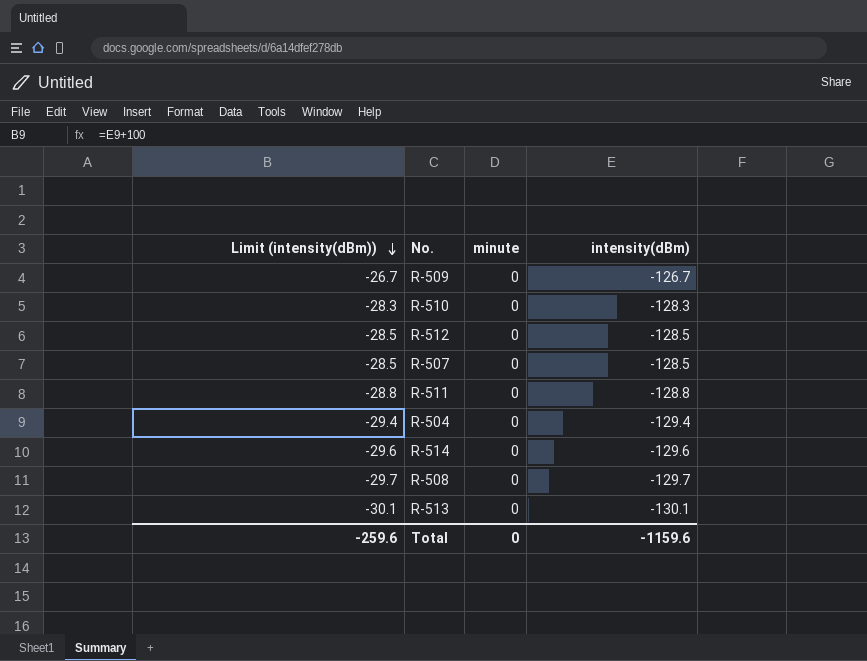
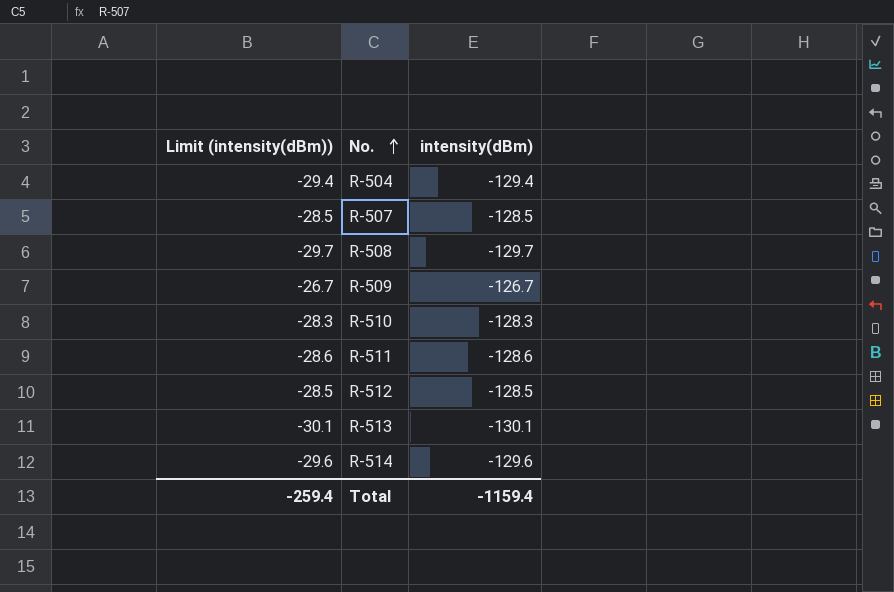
row order: Limit (intensity(dBm)) descending -> No. ascending
column minute | position: 3 -> none
R-511 | Limit (intensity(dBm)): -28.8 -> -28.6
R-511 | intensity(dBm): -128.8 -> -128.6
Total | Limit (intensity(dBm)): -259.6 -> -259.4
Total | intensity(dBm): -1159.6 -> -1159.4

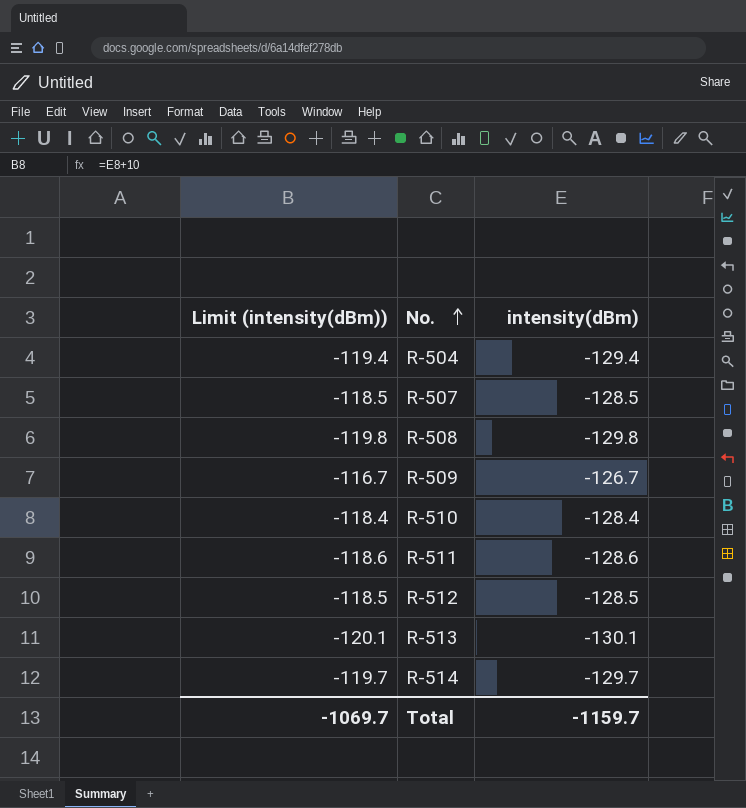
column Limit (intensity(dBm)) | formula: [intensity(dBm)] + 100 -> [intensity(dBm)] + 10
R-508 | intensity(dBm): -129.7 -> -129.8
R-510 | intensity(dBm): -128.3 -> -128.4
R-514 | intensity(dBm): -129.6 -> -129.7
Total | Limit (intensity(dBm)): -259.4 -> -1069.7
Total | intensity(dBm): -1159.4 -> -1159.7

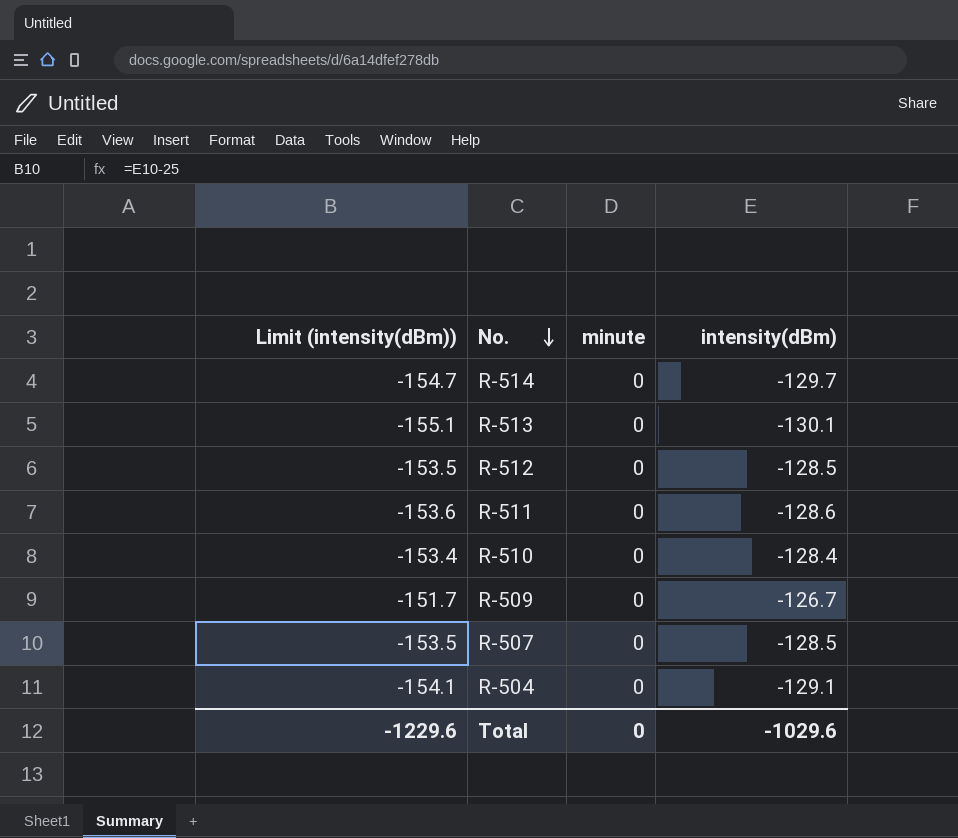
row order: No. ascending -> No. descending
column Limit (intensity(dBm)) | formula: [intensity(dBm)] + 10 -> [intensity(dBm)] - 25
column minute | position: none -> 3
row R-508: -119.8 | -129.8 -> none
R-504 | intensity(dBm): -129.4 -> -129.1
Total | Limit (intensity(dBm)): -1069.7 -> -1229.6
Total | intensity(dBm): -1159.7 -> -1029.6

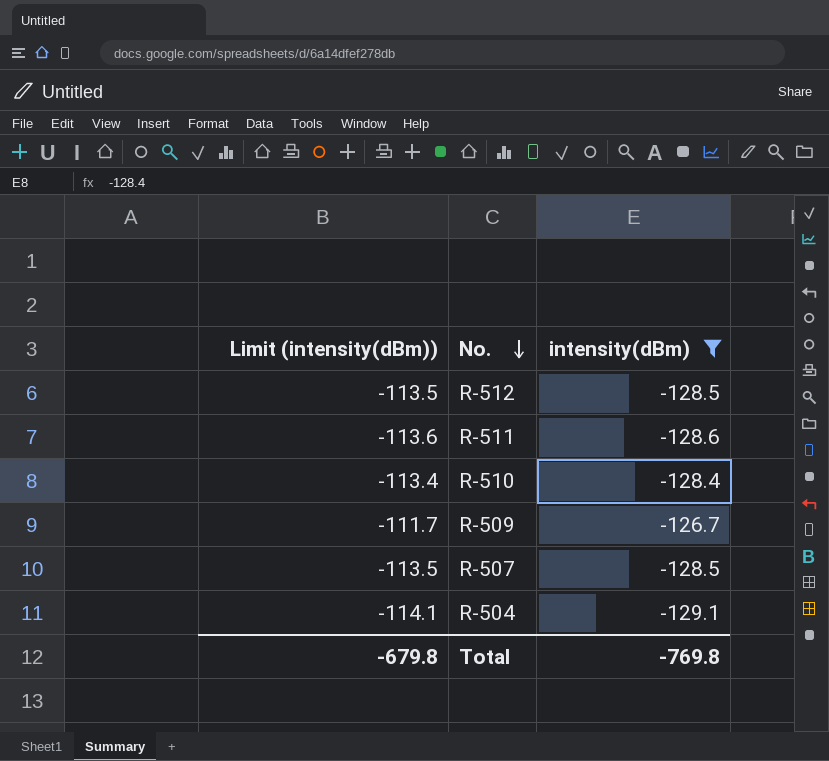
filter: none -> intensity(dBm) >= -129.1
column minute | position: 3 -> none
column Limit (intensity(dBm)) | formula: [intensity(dBm)] - 25 -> [intensity(dBm)] + 15
Total | Limit (intensity(dBm)): -1229.6 -> -679.8
Total | intensity(dBm): -1029.6 -> -769.8

